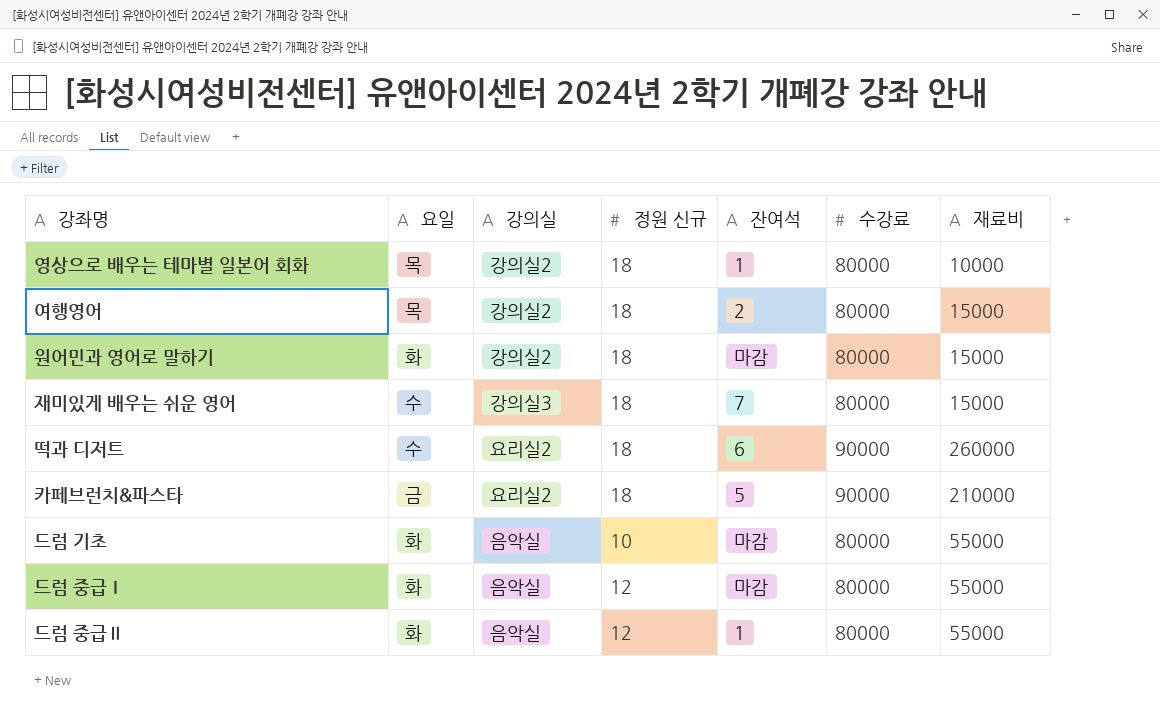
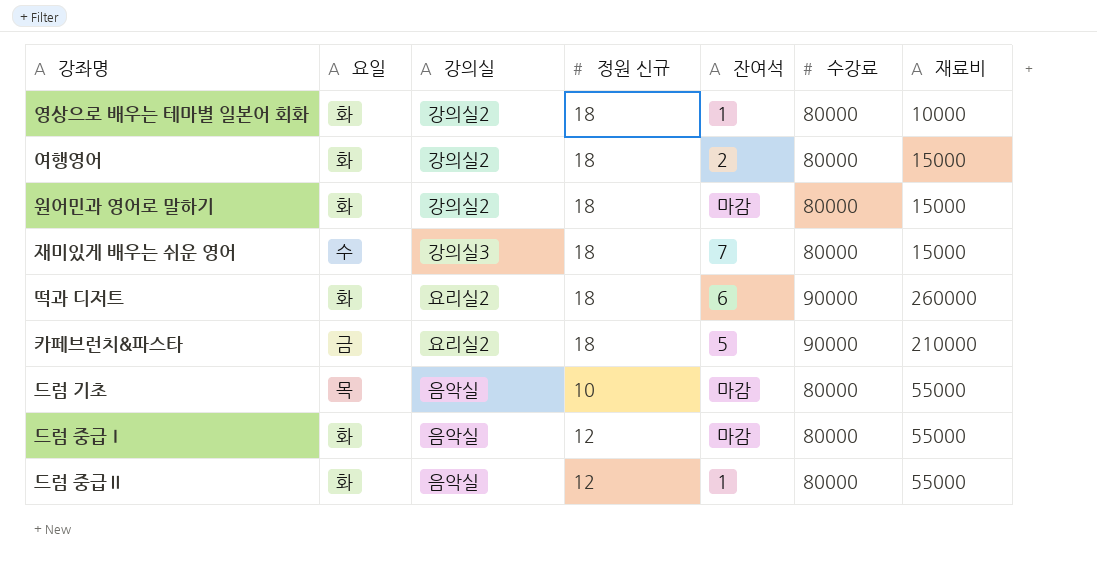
영상으로 배우는 테마별 일본어 회화 | 요일: 목 -> 화
여행영어 | 요일: 목 -> 화
떡과 디저트 | 요일: 수 -> 화
드럼 기초 | 요일: 화 -> 목

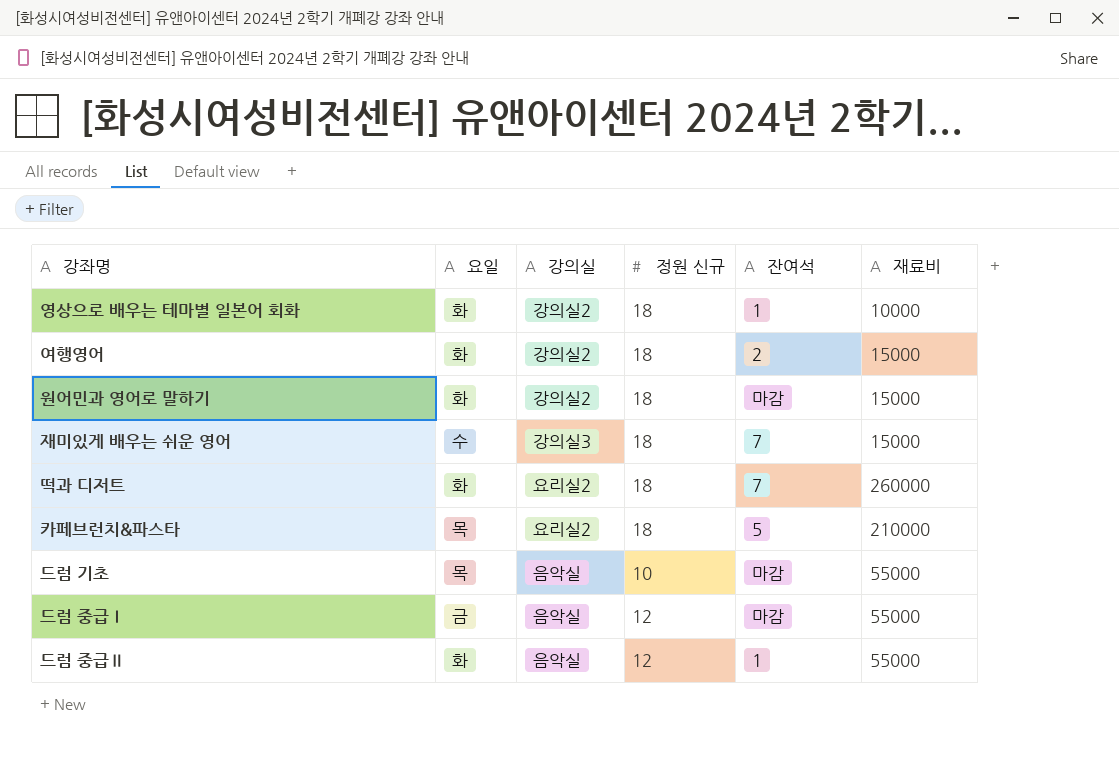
column 수강료 | position: 6 -> none
떡과 디저트 | 잔여석: 6 -> 7
카페브런치&파스타 | 요일: 금 -> 목
드럼 중급Ⅰ | 요일: 화 -> 금

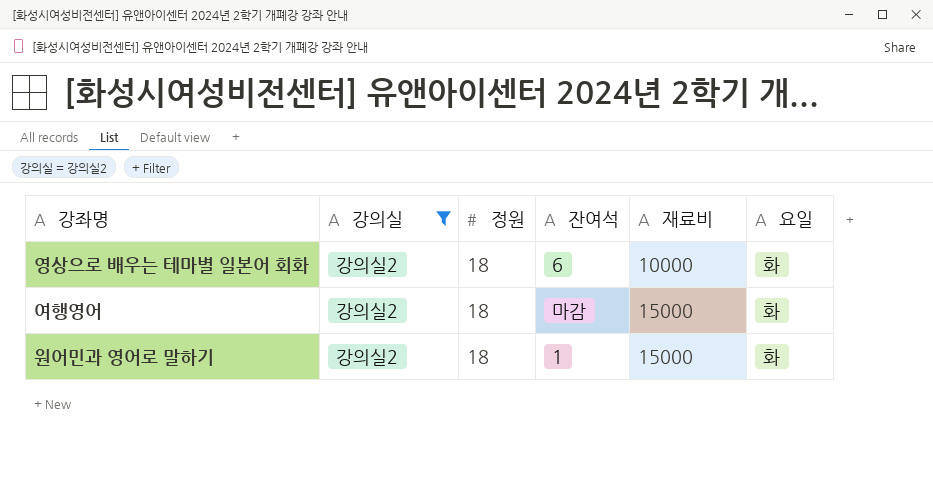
filter: none -> 강의실 = 강의실2
column name: 정원 신규 -> 정원
column 요일 | position: 2 -> 6
영상으로 배우는 테마별 일본어 회화 | 잔여석: 1 -> 6
여행영어 | 잔여석: 2 -> 마감
원어민과 영어로 말하기 | 잔여석: 마감 -> 1

